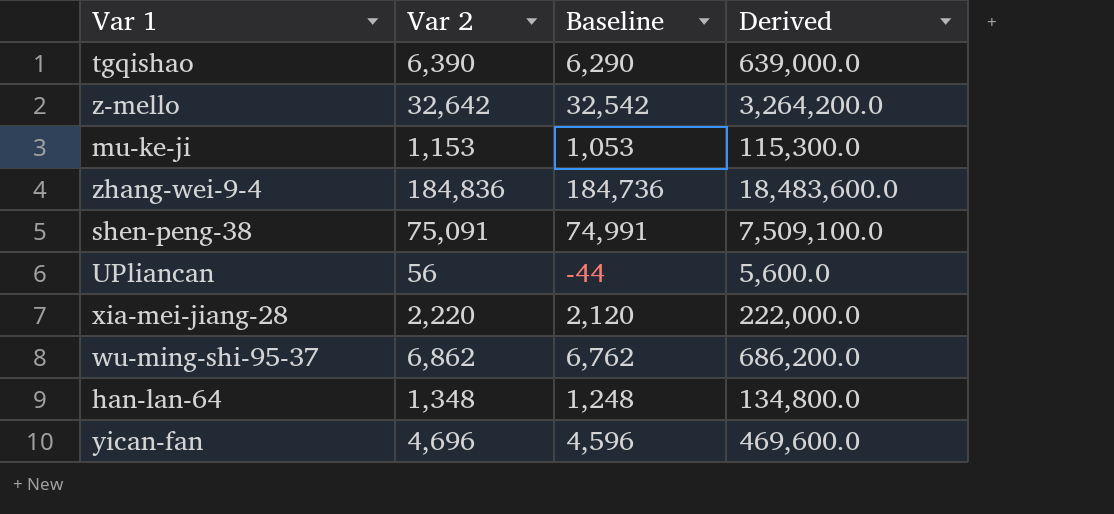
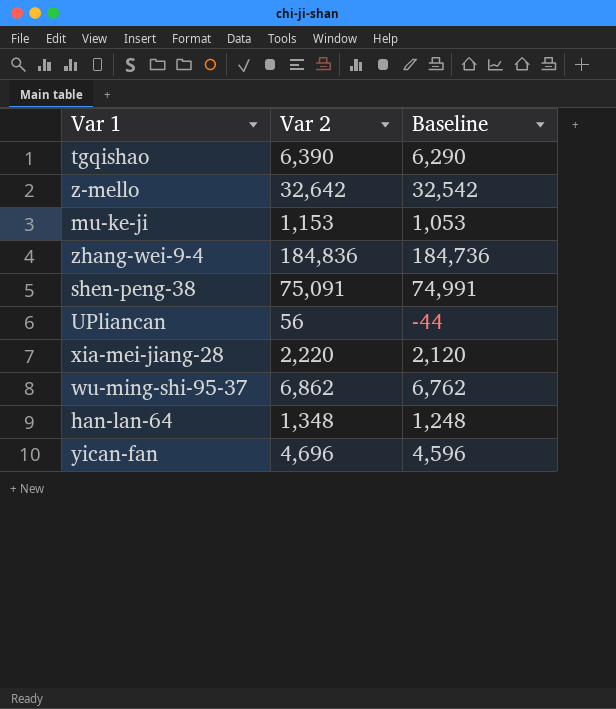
column Derived | formula: [Var 2] * 100 -> none

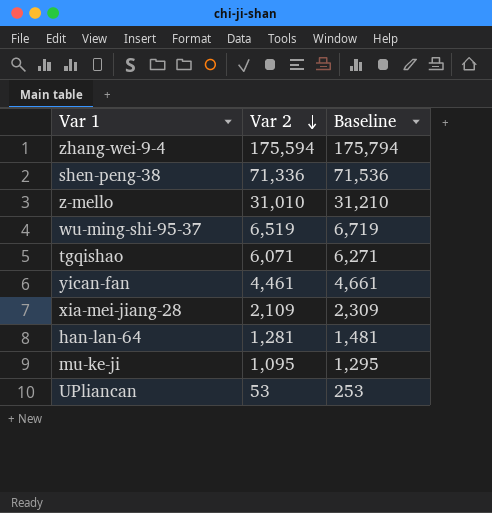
row order: none -> Var 2 descending
column Baseline | formula: [Var 2] - 100 -> [Var 2] + 200
zhang-wei-9-4 | Var 2: 184,836 -> 175,594
shen-peng-38 | Var 2: 75,091 -> 71,336
z-mello | Var 2: 32,642 -> 31,010
wu-ming-shi-95-37 | Var 2: 6,862 -> 6,519
tgqishao | Var 2: 6,390 -> 6,071
yican-fan | Var 2: 4,696 -> 4,461
xia-mei-jiang-28 | Var 2: 2,220 -> 2,109
han-lan-64 | Var 2: 1,348 -> 1,281
mu-ke-ji | Var 2: 1,153 -> 1,095
UPliancan | Var 2: 56 -> 53

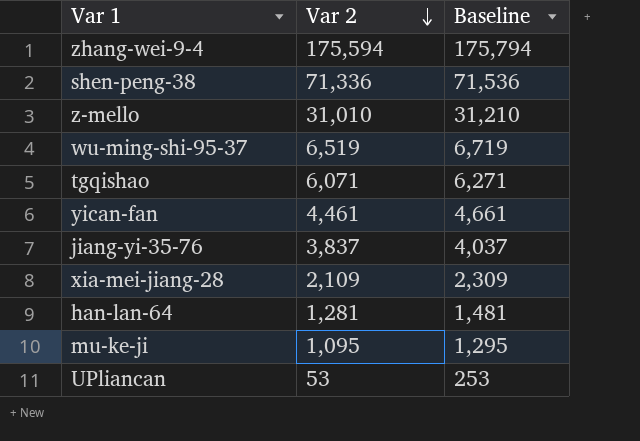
row jiang-yi-35-76: none -> 3,837 | 4,037

